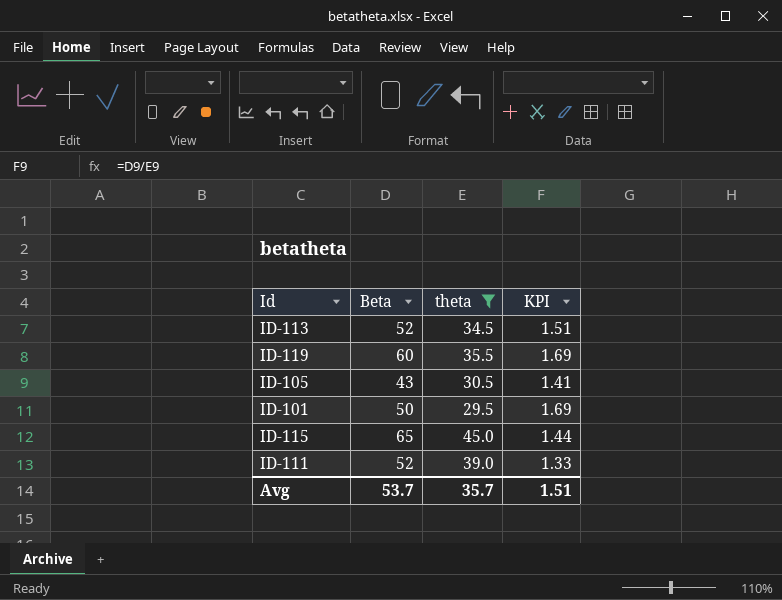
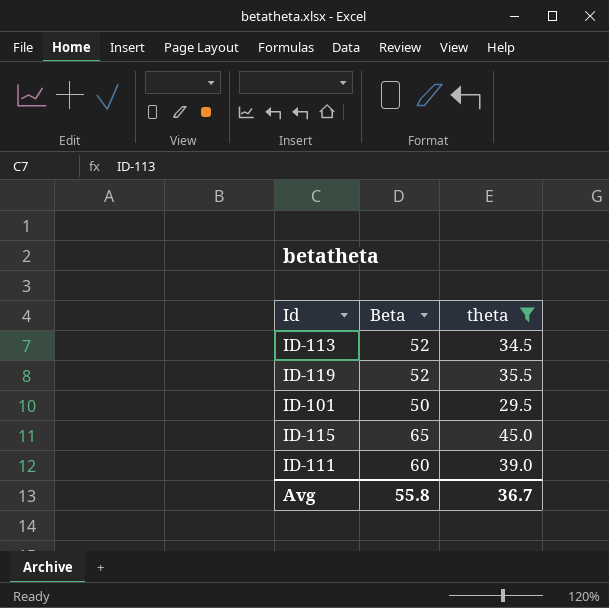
column KPI | formula: [Beta] / [theta] -> none
row ID-105: 43 | 30.5 | 1.41 -> none
ID-119 | Beta: 60 -> 52
ID-111 | Beta: 52 -> 60
Avg | Beta: 53.7 -> 55.8
Avg | theta: 35.7 -> 36.7

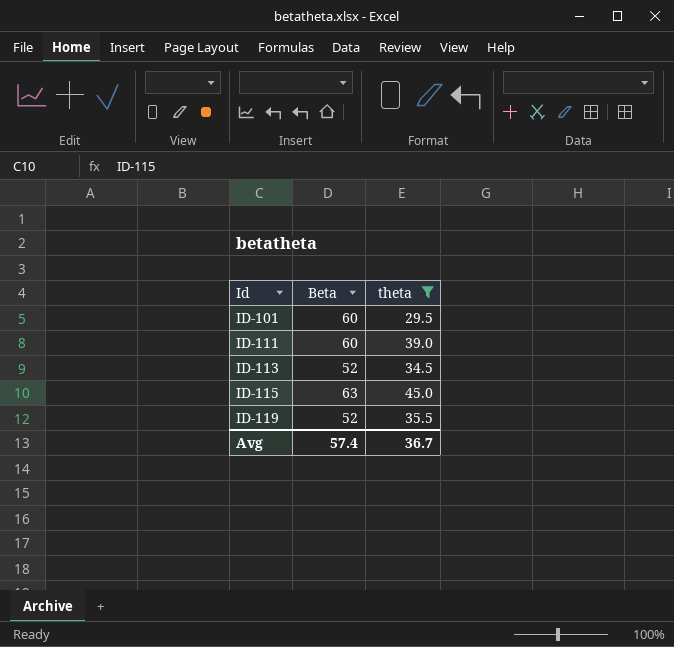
row order: none -> Id ascending
ID-101 | Beta: 50 -> 60
ID-115 | Beta: 65 -> 63
Avg | Beta: 55.8 -> 57.4

